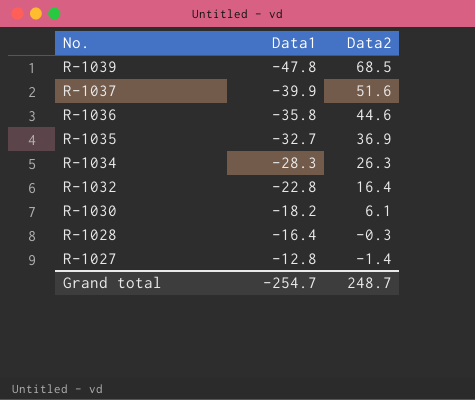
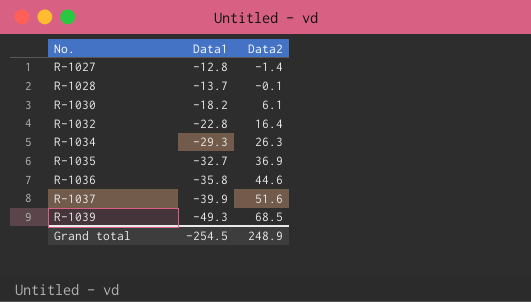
row order: No. descending -> No. ascending
R-1028 | Data1: -16.4 -> -13.7
R-1028 | Data2: -0.3 -> -0.1
R-1034 | Data1: -28.3 -> -29.3
R-1039 | Data1: -47.8 -> -49.3
Grand total | Data1: -254.7 -> -254.5
Grand total | Data2: 248.7 -> 248.9

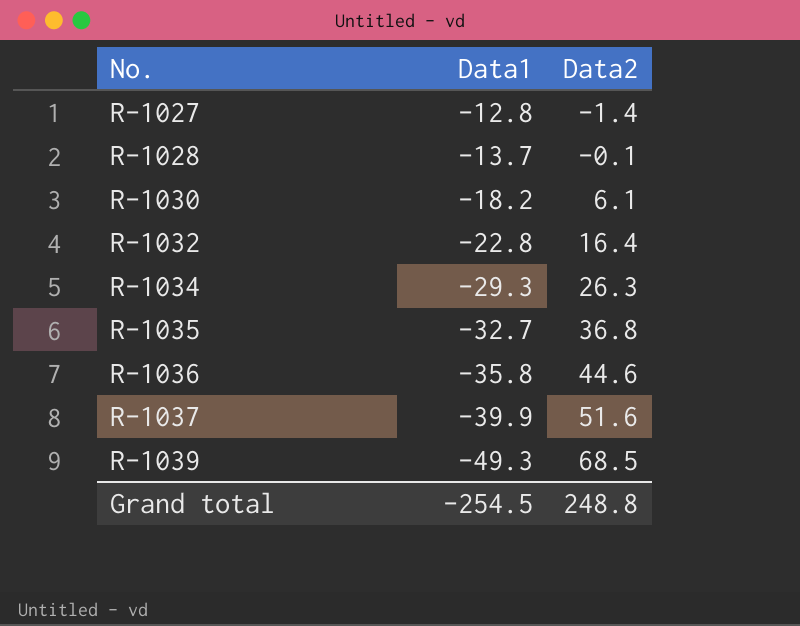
R-1035 | Data2: 36.9 -> 36.8
Grand total | Data2: 248.9 -> 248.8

